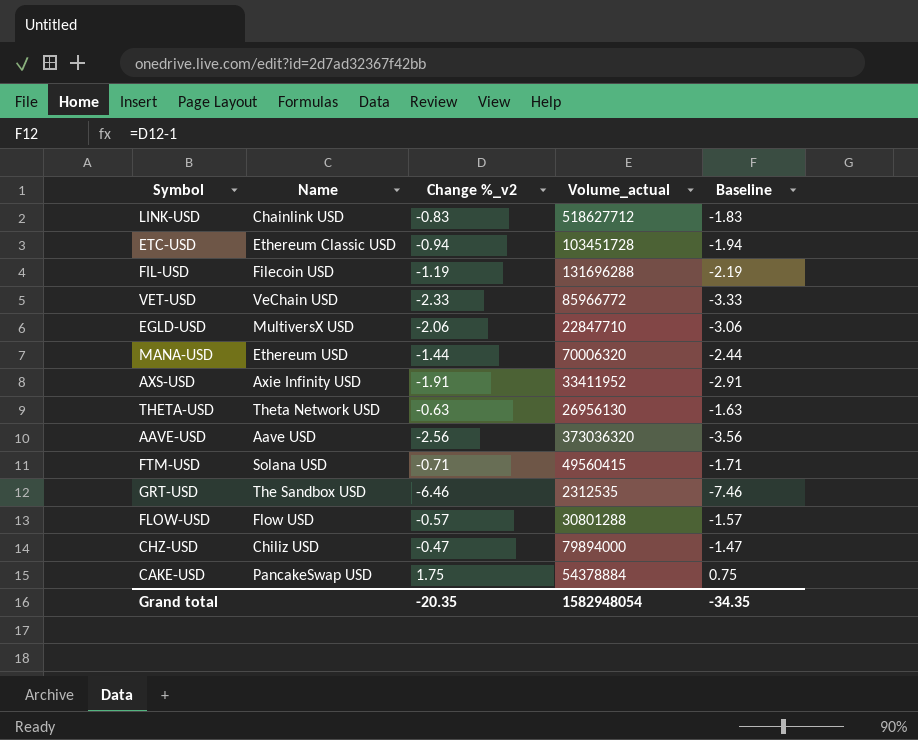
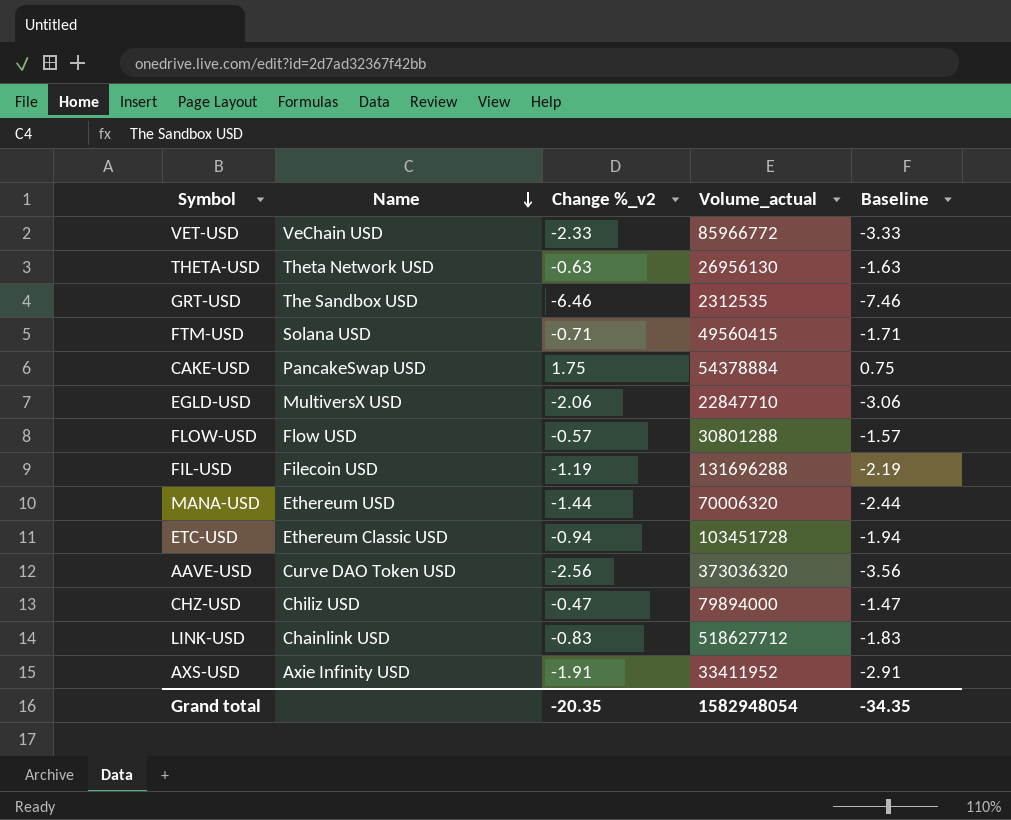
row order: none -> Name descending
AAVE-USD | Name: Aave USD -> Curve DAO Token USD

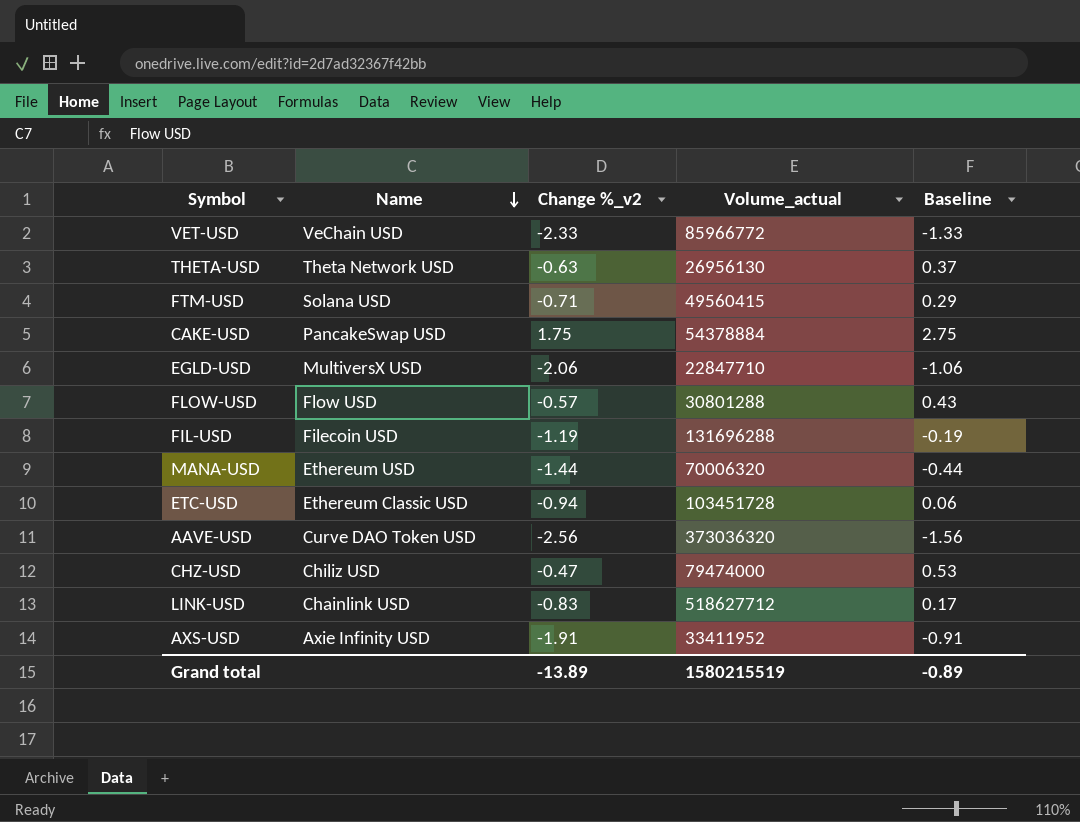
column Baseline | formula: [Change %_v2] - 1 -> [Change %_v2] + 1
row GRT-USD: The Sandbox USD | -6.46 | 2312535 | -7.46 -> none
CHZ-USD | Volume_actual: 79894000 -> 79474000
Grand total | Change %_v2: -20.35 -> -13.89
Grand total | Volume_actual: 1582948054 -> 1580215519
Grand total | Baseline: -34.35 -> -0.89

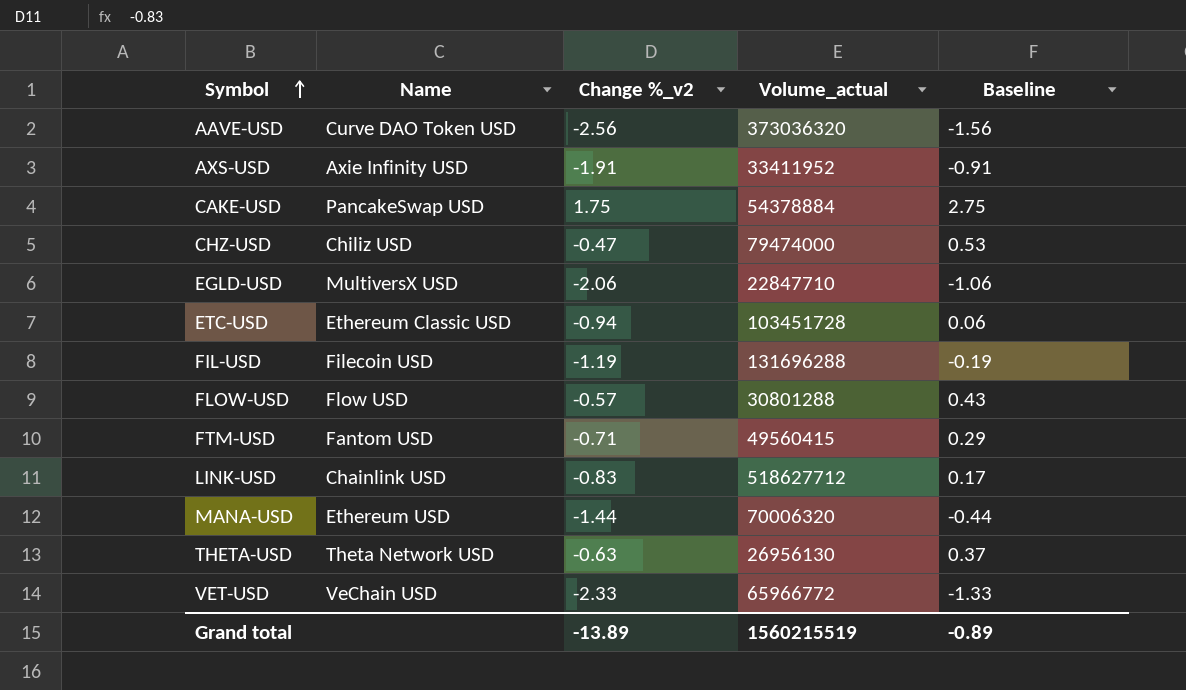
row order: Name descending -> Symbol ascending
FTM-USD | Name: Solana USD -> Fantom USD
VET-USD | Volume_actual: 85966772 -> 65966772
Grand total | Volume_actual: 1580215519 -> 1560215519

